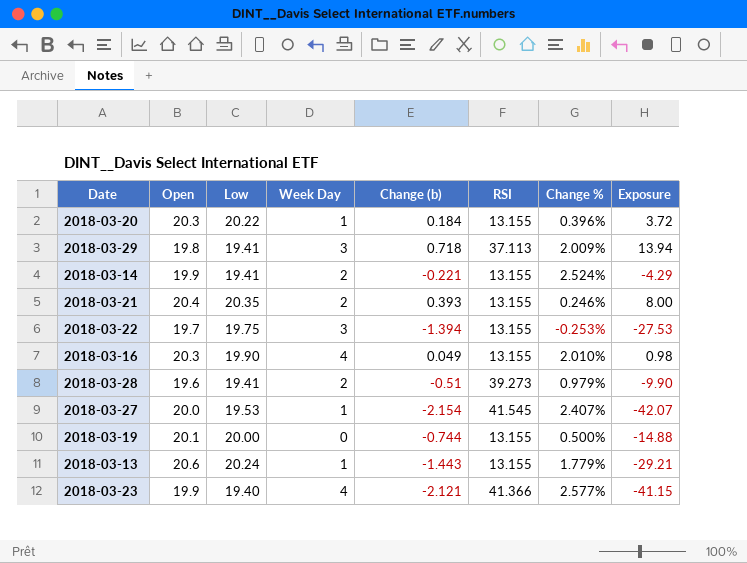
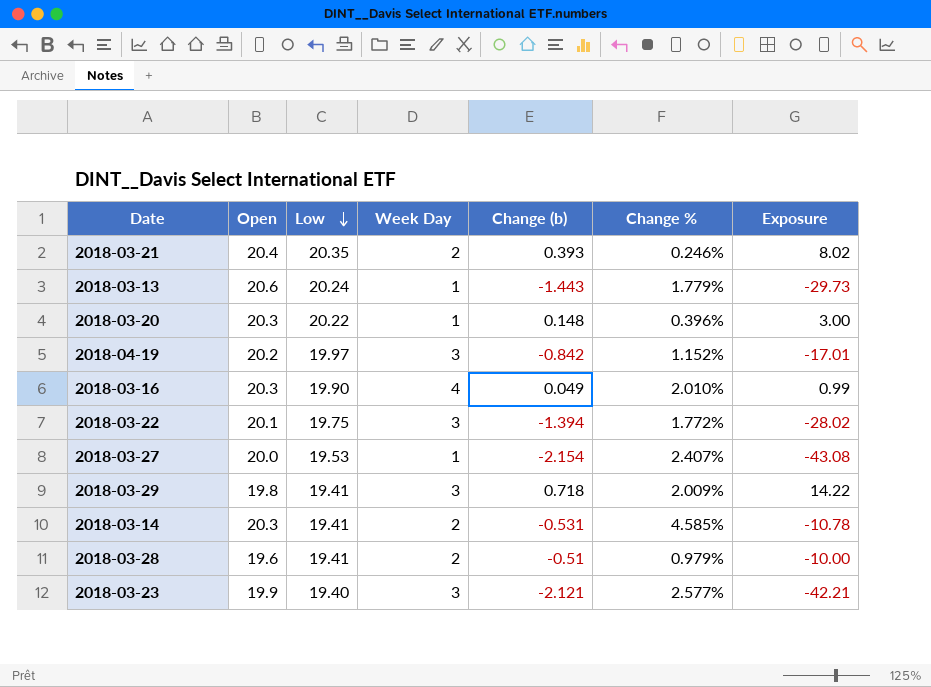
row order: none -> Low descending
column RSI | position: 6 -> none
column Exposure | formula: [Low] * [Change (b)] -> [Open] * [Change (b)]
row 2018-03-19: 20.1 | 20.00 | 0 | -0.744 | 13.155 | 0.500% | -14.88 -> none
2018-03-20 | Change (b): 0.184 -> 0.148
row 2018-04-19: none -> 20.2 | 19.97 | 3 | -0.842 | 1.152% | -17.01
2018-03-22 | Open: 19.7 -> 20.1
2018-03-22 | Change %: -0.253% -> 1.772%
2018-03-14 | Open: 19.9 -> 20.3
2018-03-14 | Change (b): -0.221 -> -0.531
2018-03-14 | Change %: 2.524% -> 4.585%
2018-03-23 | Week Day: 4 -> 3

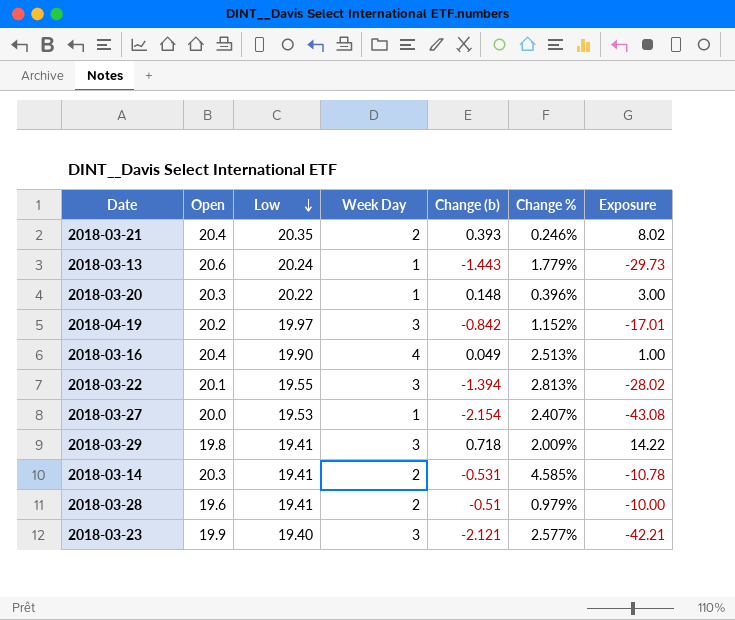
2018-03-16 | Open: 20.3 -> 20.4
2018-03-16 | Change %: 2.010% -> 2.513%
2018-03-16 | Exposure: 0.99 -> 1.00
2018-03-22 | Low: 19.75 -> 19.55
2018-03-22 | Change %: 1.772% -> 2.813%

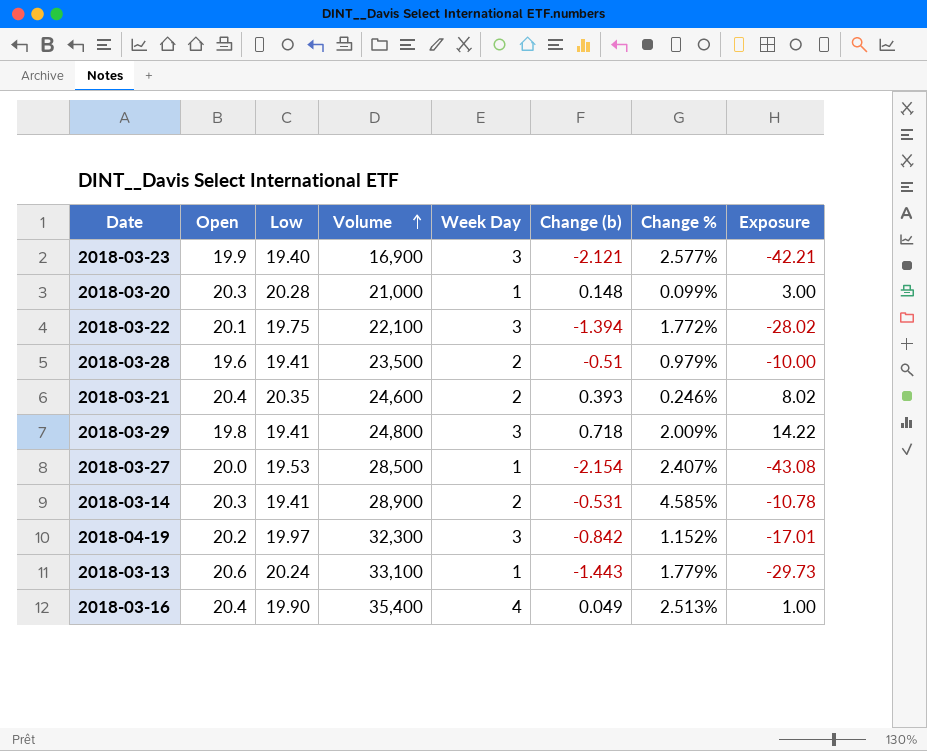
row order: Low descending -> Volume ascending
column Volume | position: none -> 4
2018-03-20 | Low: 20.22 -> 20.28
2018-03-20 | Change %: 0.396% -> 0.099%
2018-03-22 | Low: 19.55 -> 19.75
2018-03-22 | Change %: 2.813% -> 1.772%

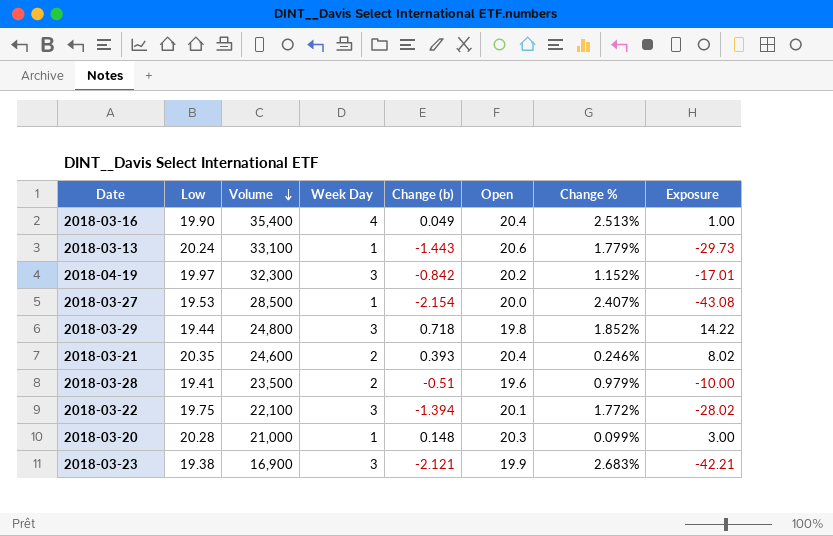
row order: Volume ascending -> Volume descending
column Open | position: 2 -> 6
row 2018-03-14: 20.3 | 19.41 | 28,900 | 2 | -0.531 | 4.585% | -10.78 -> none
2018-03-29 | Low: 19.41 -> 19.44
2018-03-29 | Change %: 2.009% -> 1.852%
2018-03-23 | Low: 19.40 -> 19.38
2018-03-23 | Change %: 2.577% -> 2.683%

